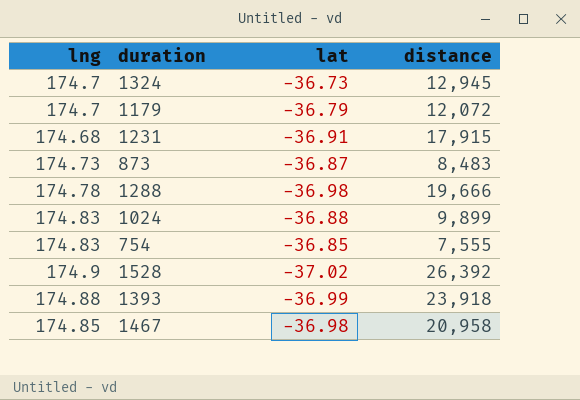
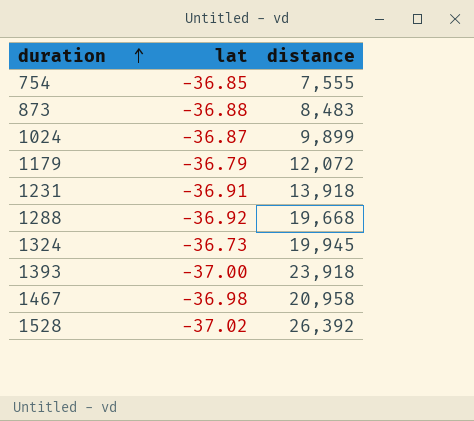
row order: none -> duration ascending
column lng | position: 1 -> none
873 | lat: -36.87 -> -36.88
1024 | lat: -36.88 -> -36.87
1231 | distance: 17,915 -> 13,918
1288 | lat: -36.98 -> -36.92
1288 | distance: 19,666 -> 19,668
1324 | distance: 12,945 -> 19,945
1393 | lat: -36.99 -> -37.00

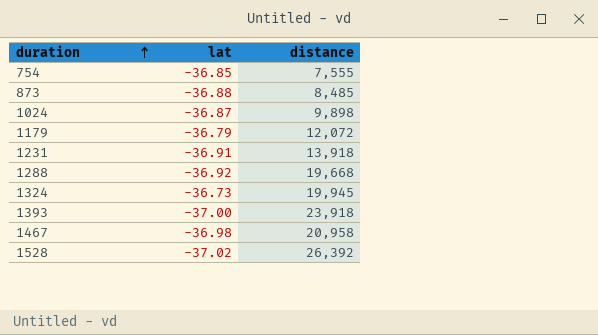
873 | distance: 8,483 -> 8,485
1024 | distance: 9,899 -> 9,898

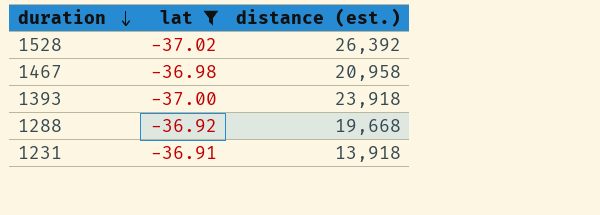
filter: none -> lat <= -36.91
row order: duration ascending -> duration descending
column name: distance -> distance (est.)

